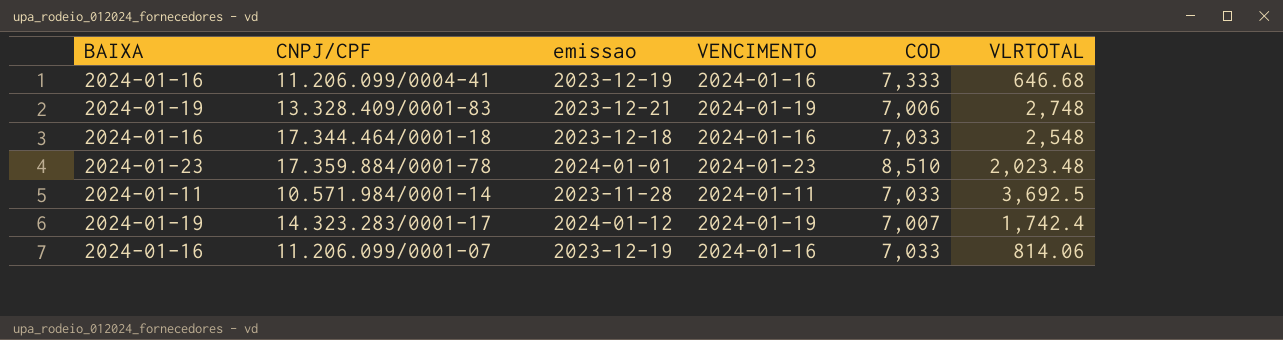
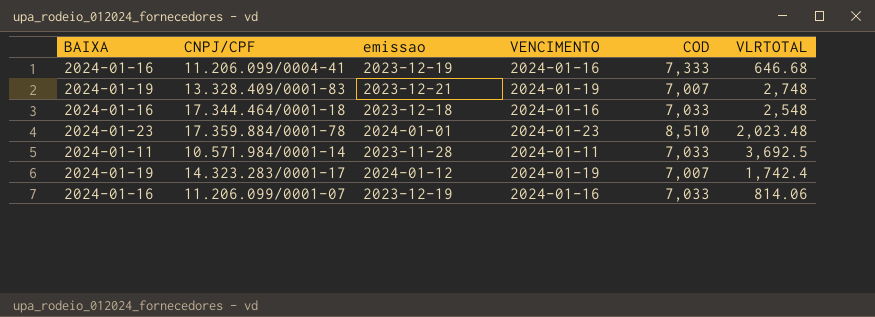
13.328.409/0001-83 | COD: 7,006 -> 7,007

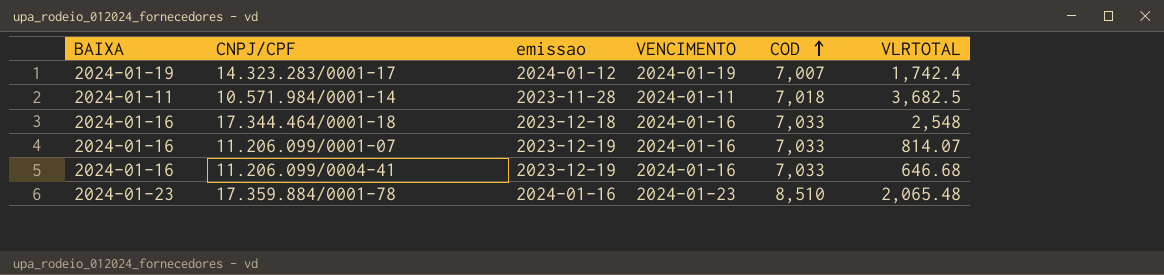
row order: none -> COD ascending
row 13.328.409/0001-83: 2024-01-19 | 2023-12-21 | 2024-01-19 | 7,007 | 2,748 -> none
10.571.984/0001-14 | COD: 7,033 -> 7,018
10.571.984/0001-14 | VLRTOTAL: 3,692.5 -> 3,682.5
11.206.099/0001-07 | VLRTOTAL: 814.06 -> 814.07
11.206.099/0004-41 | COD: 7,333 -> 7,033
17.359.884/0001-78 | emissao: 2024-01-01 -> 2024-01-16
17.359.884/0001-78 | VLRTOTAL: 2,023.48 -> 2,065.48

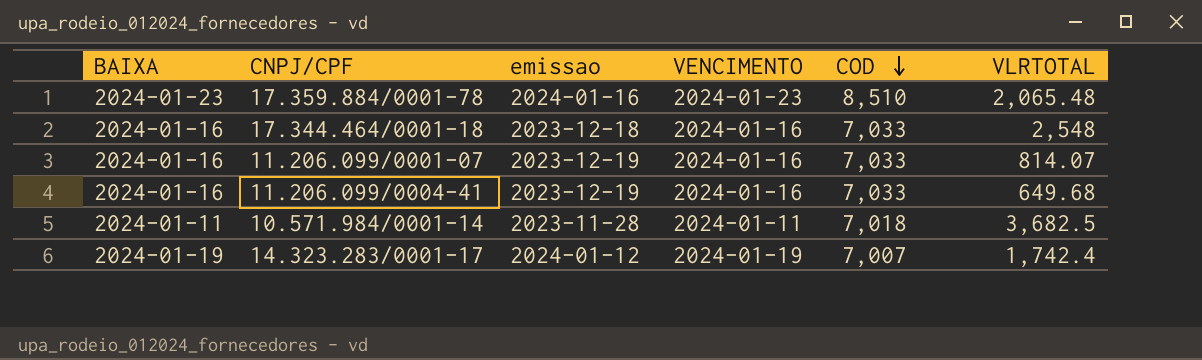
row order: COD ascending -> COD descending
11.206.099/0004-41 | VLRTOTAL: 646.68 -> 649.68

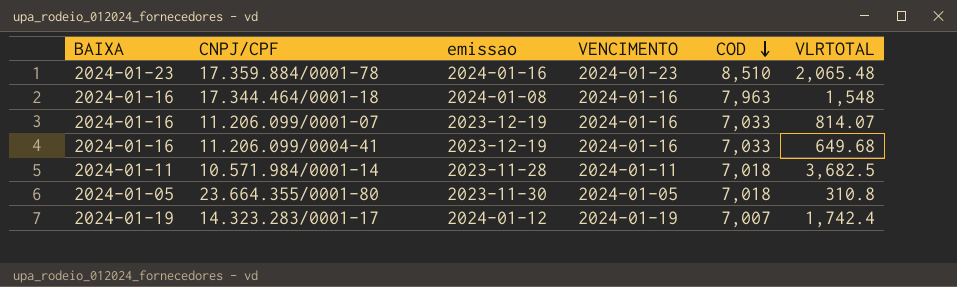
17.344.464/0001-18 | emissao: 2023-12-18 -> 2024-01-08
17.344.464/0001-18 | COD: 7,033 -> 7,963
17.344.464/0001-18 | VLRTOTAL: 2,548 -> 1,548
row 23.664.355/0001-80: none -> 2024-01-05 | 2023-11-30 | 2024-01-05 | 7,018 | 310.8

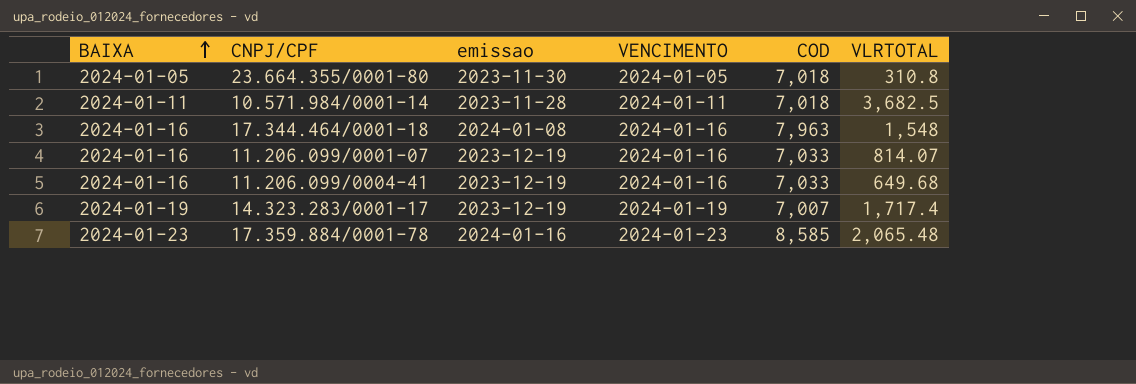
row order: COD descending -> BAIXA ascending
14.323.283/0001-17 | emissao: 2024-01-12 -> 2023-12-19
14.323.283/0001-17 | VLRTOTAL: 1,742.4 -> 1,717.4
17.359.884/0001-78 | COD: 8,510 -> 8,585

